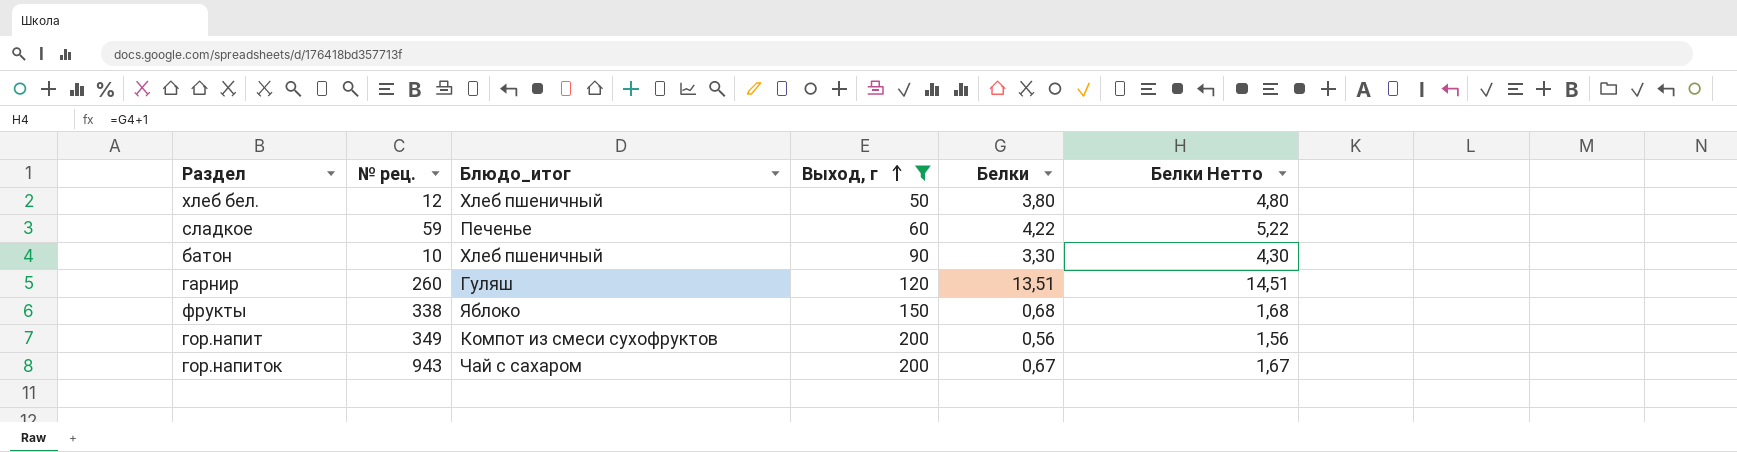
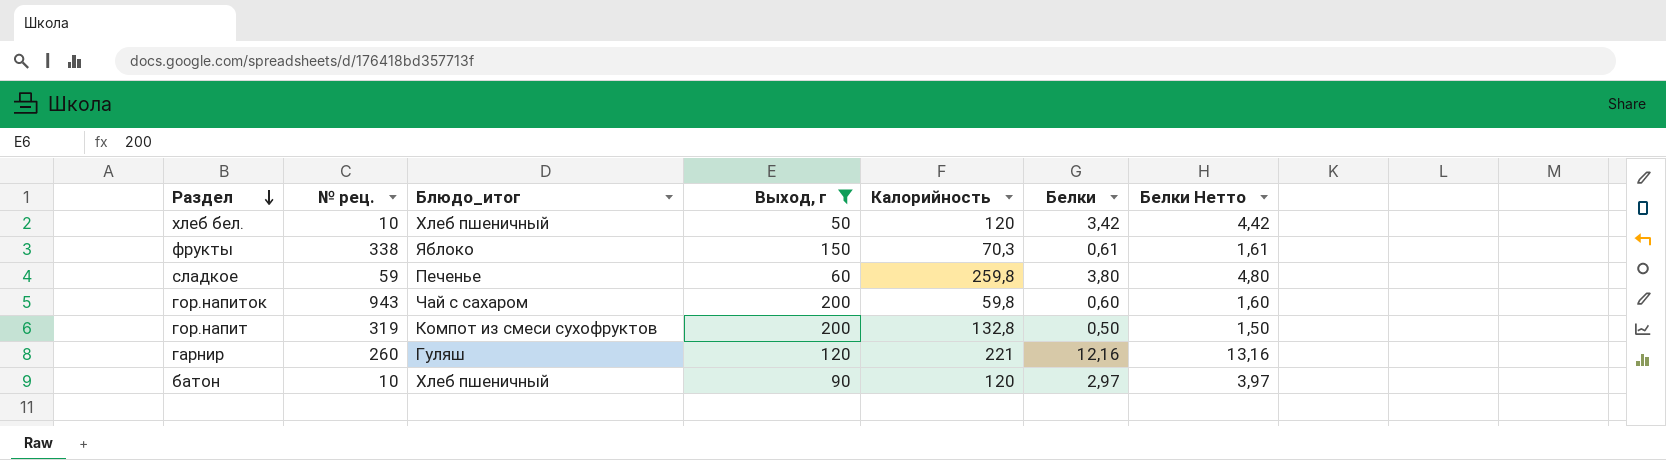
row order: Выход, г ascending -> Раздел descending
column Калорийность | position: none -> 5
хлеб бел. | № рец.: 12 -> 10
хлеб бел. | Белки: 3,80 -> 3,42
хлеб бел. | Белки Нетто: 4,80 -> 4,42
фрукты | Белки: 0,68 -> 0,61
фрукты | Белки Нетто: 1,68 -> 1,61
сладкое | Белки: 4,22 -> 3,80
сладкое | Белки Нетто: 5,22 -> 4,80
гор.напиток | Белки: 0,67 -> 0,60
гор.напиток | Белки Нетто: 1,67 -> 1,60
гор.напит | № рец.: 349 -> 319
гор.напит | Белки: 0,56 -> 0,50
гор.напит | Белки Нетто: 1,56 -> 1,50
гарнир | Белки: 13,51 -> 12,16
гарнир | Белки Нетто: 14,51 -> 13,16
батон | Белки: 3,30 -> 2,97
батон | Белки Нетто: 4,30 -> 3,97

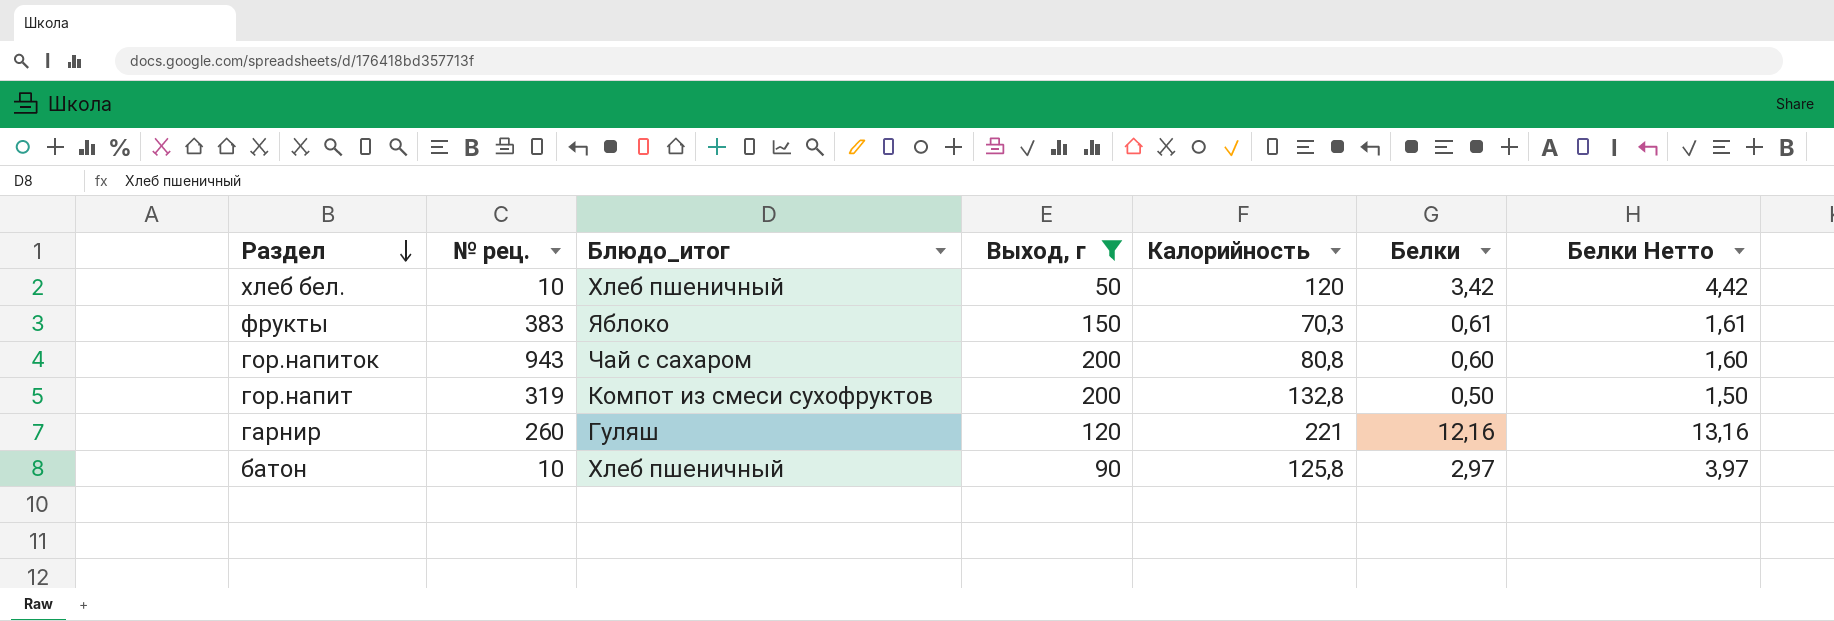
row сладкое: 59 | Печенье | 60 | 259,8 | 3,80 | 4,80 -> none
фрукты | № рец.: 338 -> 383
гор.напиток | Калорийность: 59,8 -> 80,8
батон | Калорийность: 120 -> 125,8

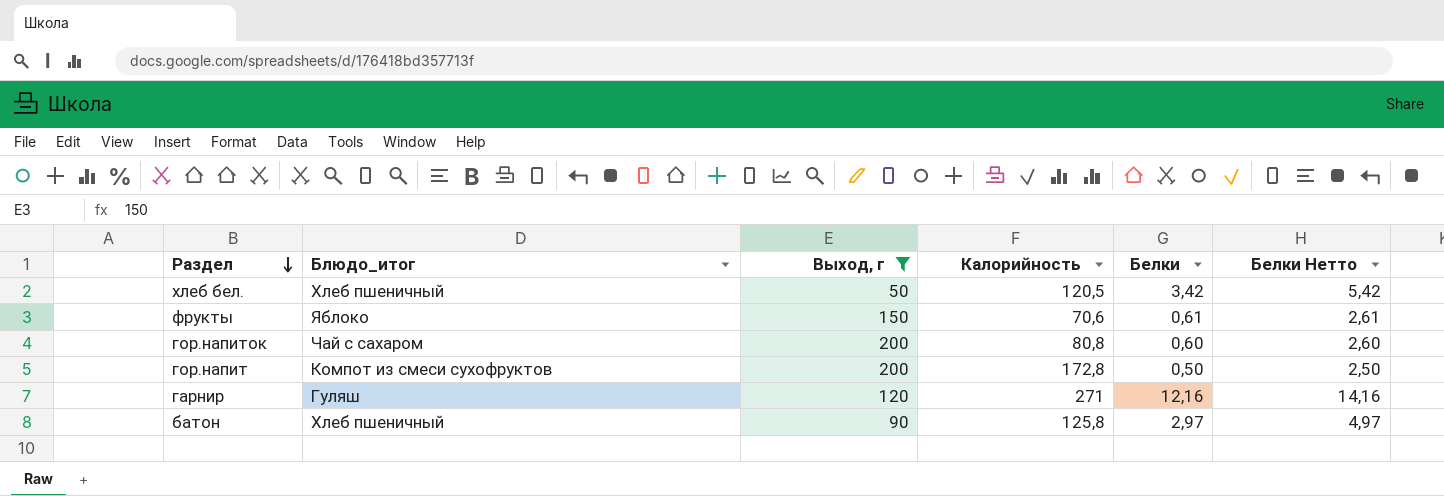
column № рец. | position: 2 -> none
column Белки Нетто | formula: [Белки] + 1 -> [Белки] + 2
хлеб бел. | Калорийность: 120 -> 120,5
фрукты | Калорийность: 70,3 -> 70,6
гор.напит | Калорийность: 132,8 -> 172,8
гарнир | Калорийность: 221 -> 271

